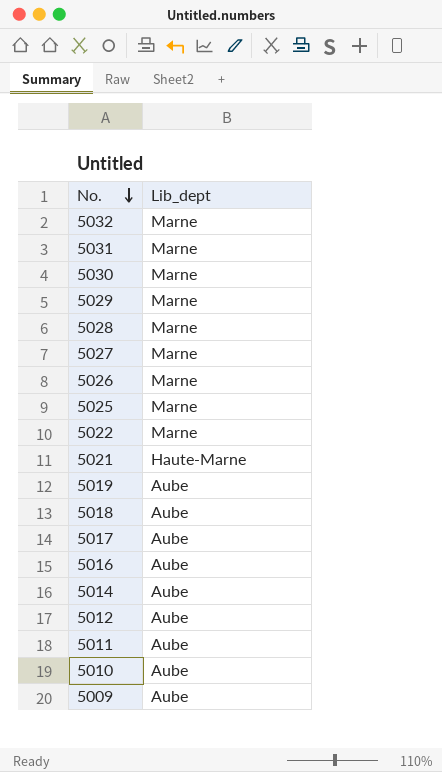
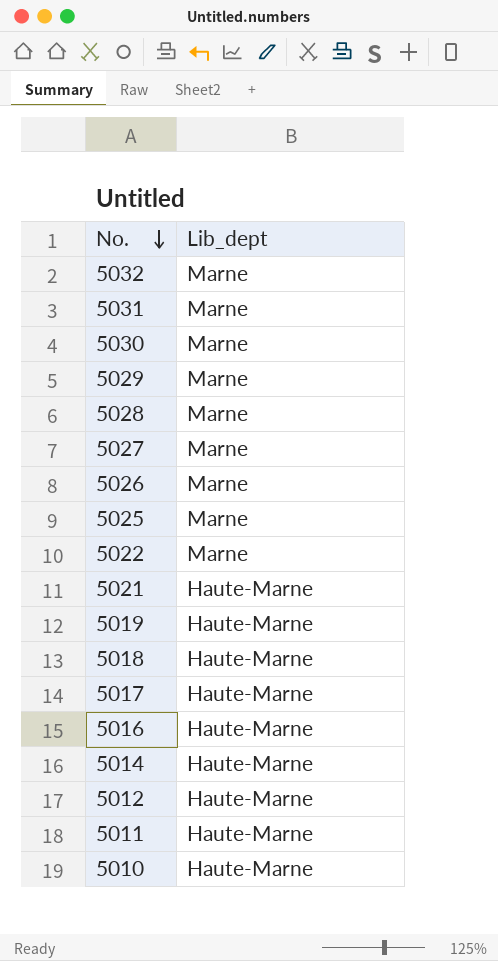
row 5009: Aube -> none
5019 | Lib_dept: Aube -> Haute-Marne
5018 | Lib_dept: Aube -> Haute-Marne
5017 | Lib_dept: Aube -> Haute-Marne
5016 | Lib_dept: Aube -> Haute-Marne
5014 | Lib_dept: Aube -> Haute-Marne
5012 | Lib_dept: Aube -> Haute-Marne
5011 | Lib_dept: Aube -> Haute-Marne
5010 | Lib_dept: Aube -> Haute-Marne

